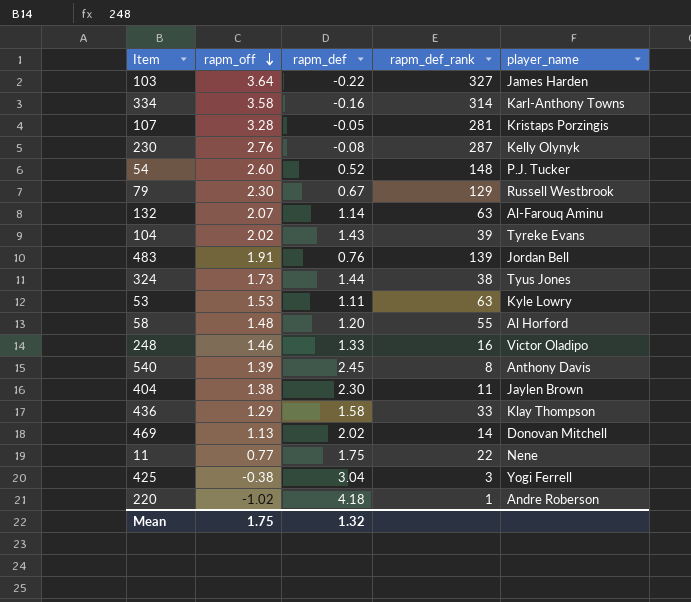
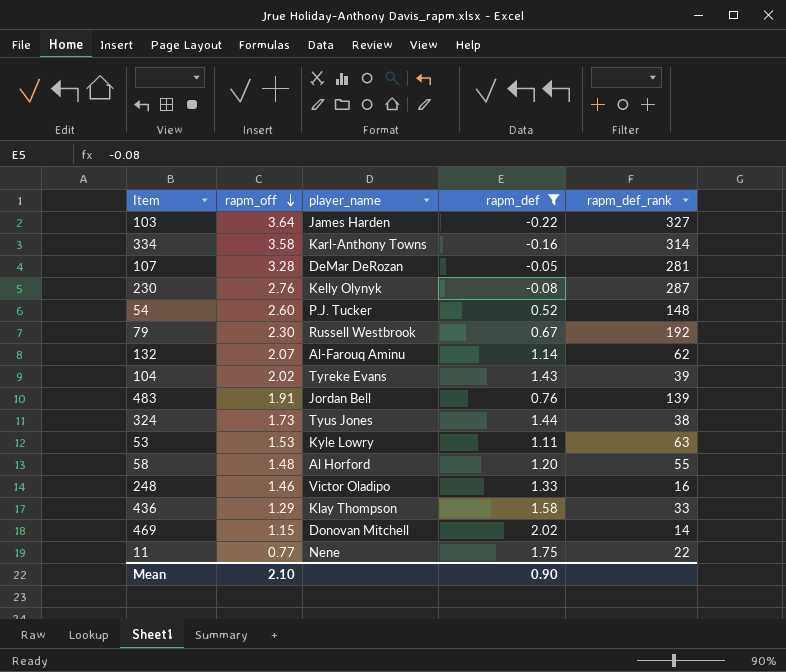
filter: none -> rapm_def <= 2.02
column player_name | position: 5 -> 3
107 | player_name: Kristaps Porzingis -> DeMar DeRozan
79 | rapm_def_rank: 129 -> 192
132 | rapm_def_rank: 63 -> 62
469 | rapm_off: 1.13 -> 1.15
Mean | rapm_off: 1.75 -> 2.10
Mean | rapm_def: 1.32 -> 0.90

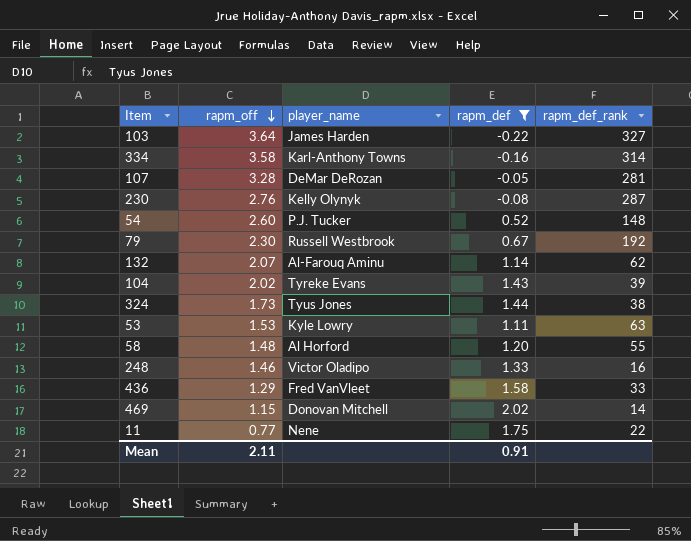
row 483: 1.91 | Jordan Bell | 0.76 | 139 -> none
436 | player_name: Klay Thompson -> Fred VanVleet
Mean | rapm_off: 2.10 -> 2.11
Mean | rapm_def: 0.90 -> 0.91

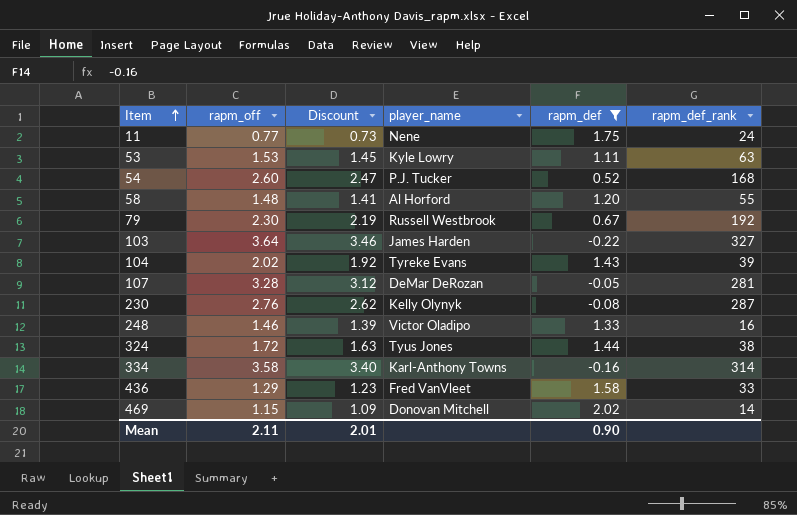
row order: rapm_off descending -> Item ascending
column Discount | formula: none -> [rapm_off] * 0.95
row 132: 2.07 | Al-Farouq Aminu | 1.14 | 62 -> none
11 | rapm_def_rank: 22 -> 24
54 | rapm_def_rank: 148 -> 168
324 | rapm_off: 1.73 -> 1.72
Mean | rapm_def: 0.91 -> 0.90

